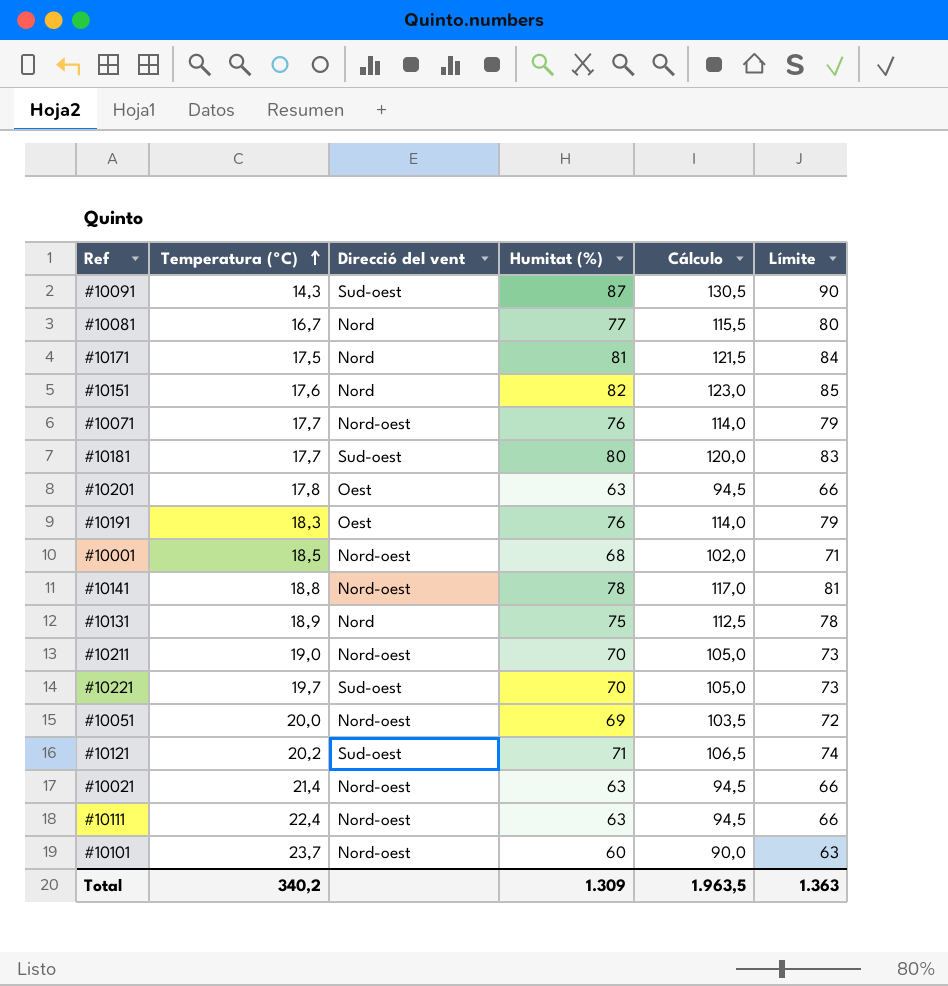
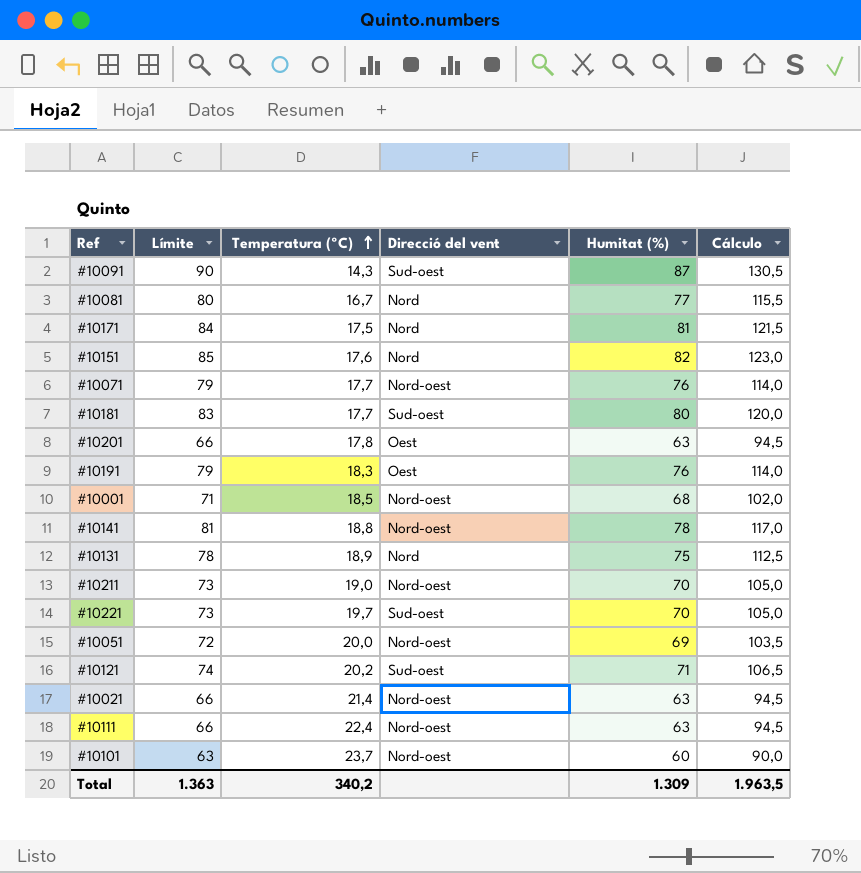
column Límite | position: 6 -> 2

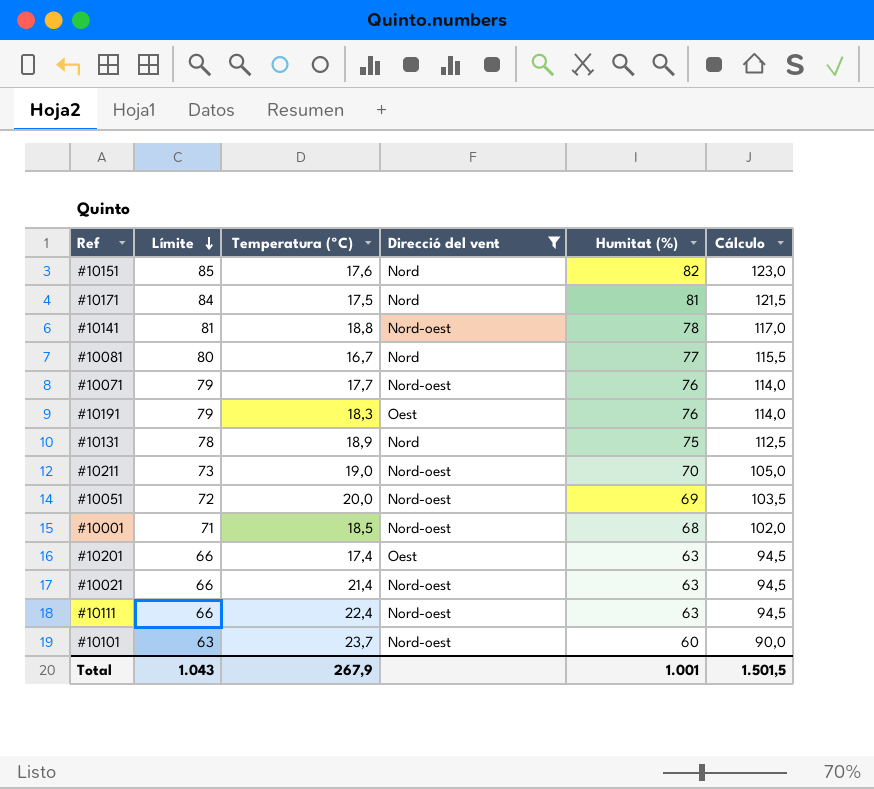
filter: none -> Direcció del vent != Sud-oest
row order: Temperatura (ºC) ascending -> Límite descending
#10201 | Temperatura (ºC): 17,8 -> 17,4
Total | Límite: 1.363 -> 1.043
Total | Temperatura (ºC): 340,2 -> 267,9
Total | Humitat (%): 1.309 -> 1.001
Total | Cálculo: 1.963,5 -> 1.501,5

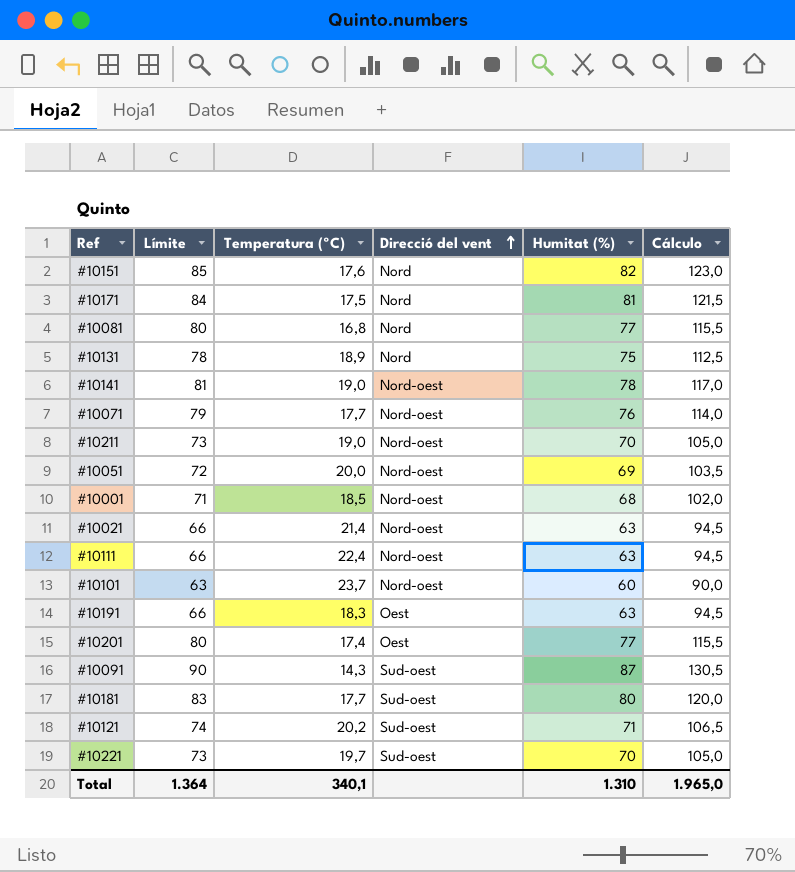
filter: Direcció del vent != Sud-oest -> none
row order: Límite descending -> Direcció del vent ascending
#10081 | Temperatura (ºC): 16,7 -> 16,8
#10141 | Temperatura (ºC): 18,8 -> 19,0
#10191 | Límite: 79 -> 66
#10191 | Humitat (%): 76 -> 63
#10191 | Cálculo: 114,0 -> 94,5
#10201 | Límite: 66 -> 80
#10201 | Humitat (%): 63 -> 77
#10201 | Cálculo: 94,5 -> 115,5
Total | Límite: 1.043 -> 1.364
Total | Temperatura (ºC): 267,9 -> 340,1
Total | Humitat (%): 1.001 -> 1.310
Total | Cálculo: 1.501,5 -> 1.965,0

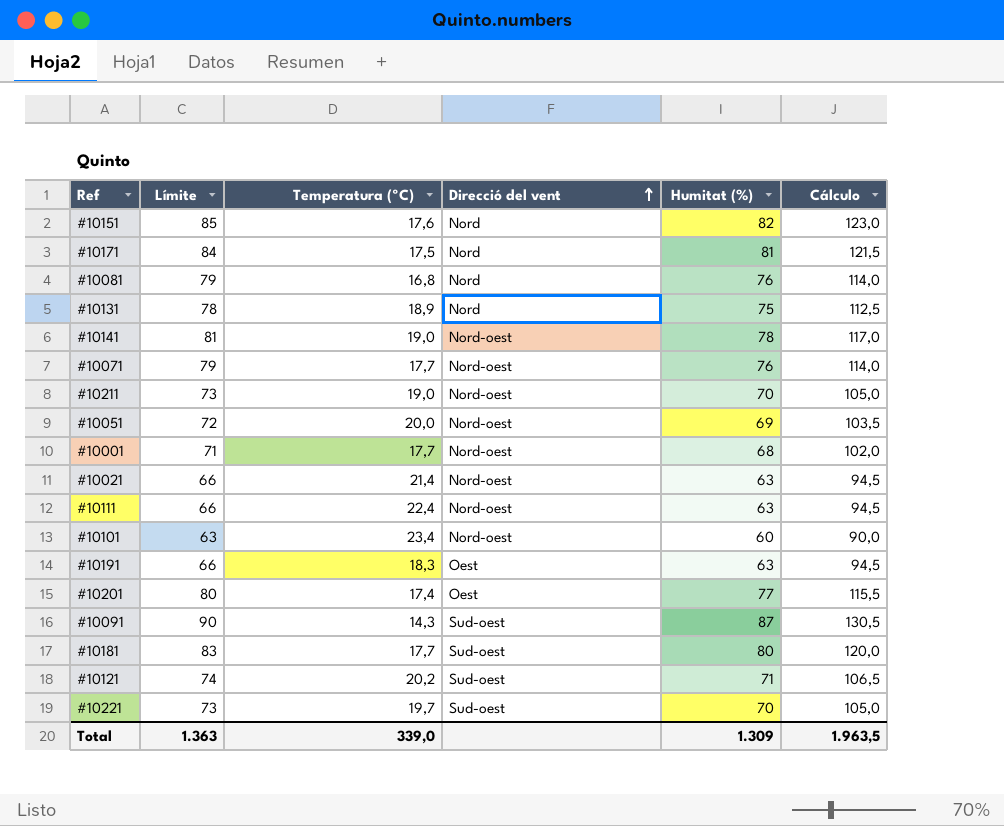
#10081 | Límite: 80 -> 79
#10081 | Humitat (%): 77 -> 76
#10081 | Cálculo: 115,5 -> 114,0
#10001 | Temperatura (ºC): 18,5 -> 17,7
#10101 | Temperatura (ºC): 23,7 -> 23,4
Total | Límite: 1.364 -> 1.363
Total | Temperatura (ºC): 340,1 -> 339,0
Total | Humitat (%): 1.310 -> 1.309
Total | Cálculo: 1.965,0 -> 1.963,5

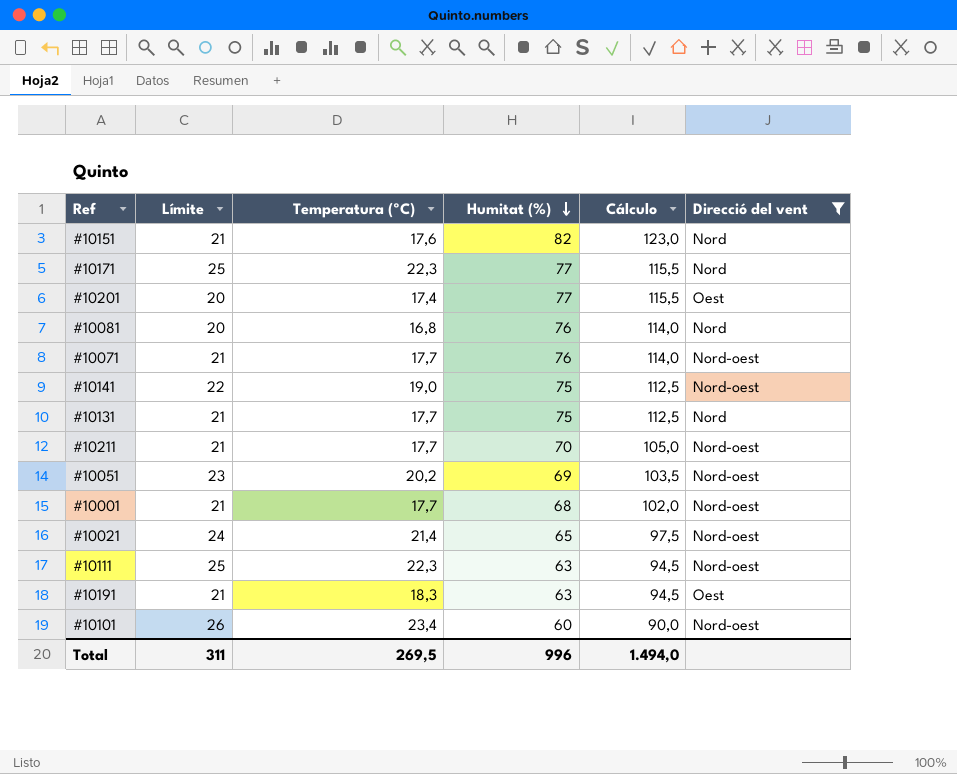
filter: none -> Direcció del vent != Sud-oest
row order: Direcció del vent ascending -> Humitat (%) descending
column Límite | formula: [Humitat (%)] + 3 -> [Temperatura (ºC)] + 3
column Direcció del vent | position: 4 -> 6
#10171 | Temperatura (ºC): 17,5 -> 22,3
#10171 | Humitat (%): 81 -> 77
#10171 | Cálculo: 121,5 -> 115,5
#10141 | Humitat (%): 78 -> 75
#10141 | Cálculo: 117,0 -> 112,5
#10131 | Temperatura (ºC): 18,9 -> 17,7
#10211 | Temperatura (ºC): 19,0 -> 17,7
#10051 | Temperatura (ºC): 20,0 -> 20,2
#10021 | Humitat (%): 63 -> 65
#10021 | Cálculo: 94,5 -> 97,5
#10111 | Temperatura (ºC): 22,4 -> 22,3
Total | Límite: 1.363 -> 311
Total | Temperatura (ºC): 339,0 -> 269,5
Total | Humitat (%): 1.309 -> 996
Total | Cálculo: 1.963,5 -> 1.494,0

